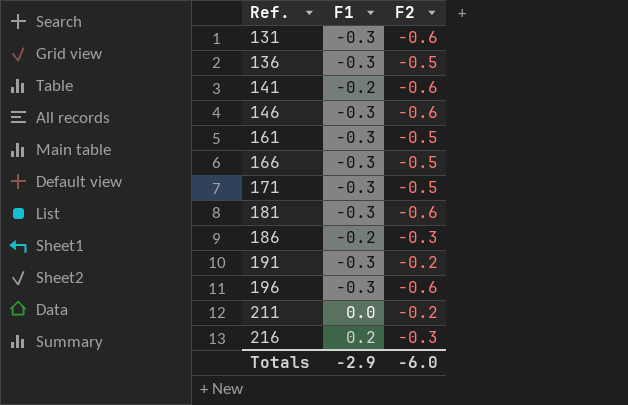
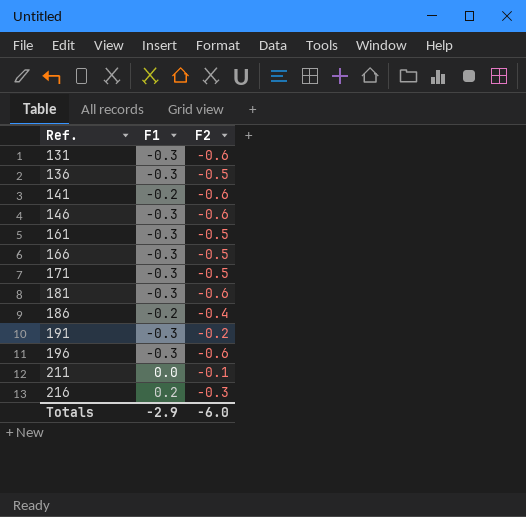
186 | F2: -0.3 -> -0.4
211 | F2: -0.2 -> -0.1

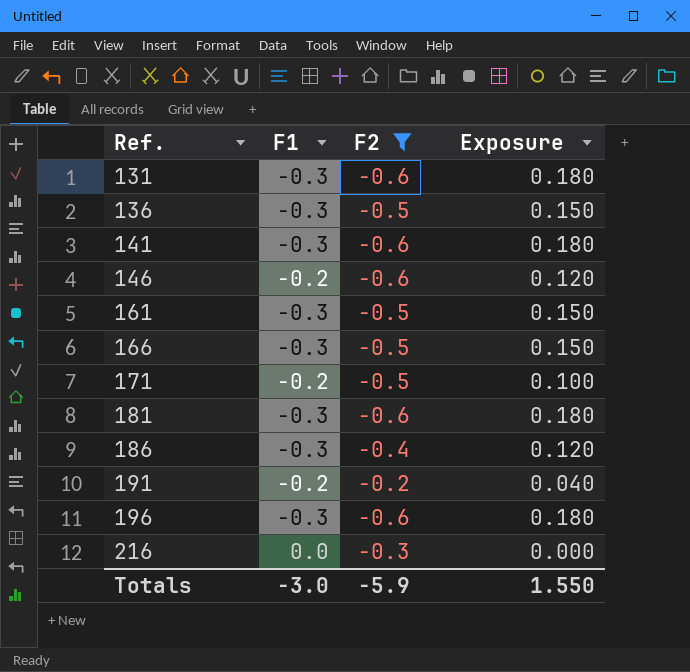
filter: none -> F2 != -0.1
column Exposure | formula: none -> [F1] * [F2]
141 | F1: -0.2 -> -0.3
146 | F1: -0.3 -> -0.2
171 | F1: -0.3 -> -0.2
186 | F1: -0.2 -> -0.3
191 | F1: -0.3 -> -0.2
216 | F1: 0.2 -> 0.0
Totals | F1: -2.9 -> -3.0
Totals | F2: -6.0 -> -5.9

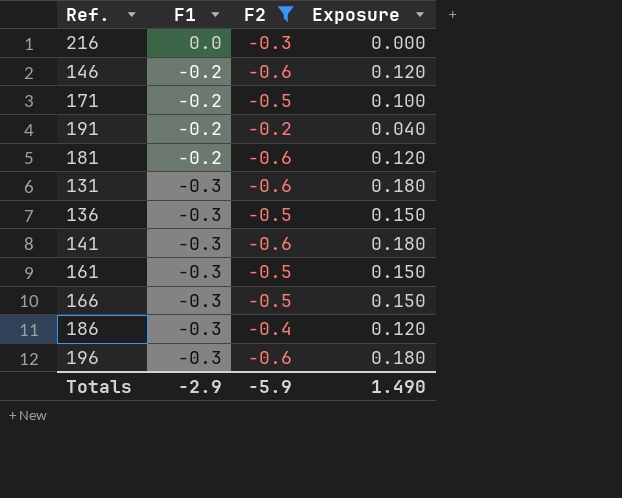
row order: Ref. ascending -> F1 descending
181 | F1: -0.3 -> -0.2
181 | Exposure: 0.180 -> 0.120
Totals | F1: -3.0 -> -2.9
Totals | Exposure: 1.550 -> 1.490

